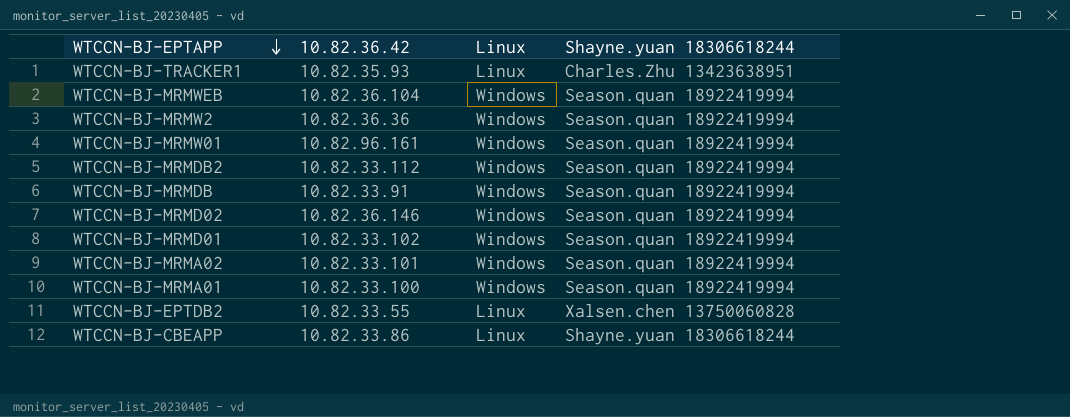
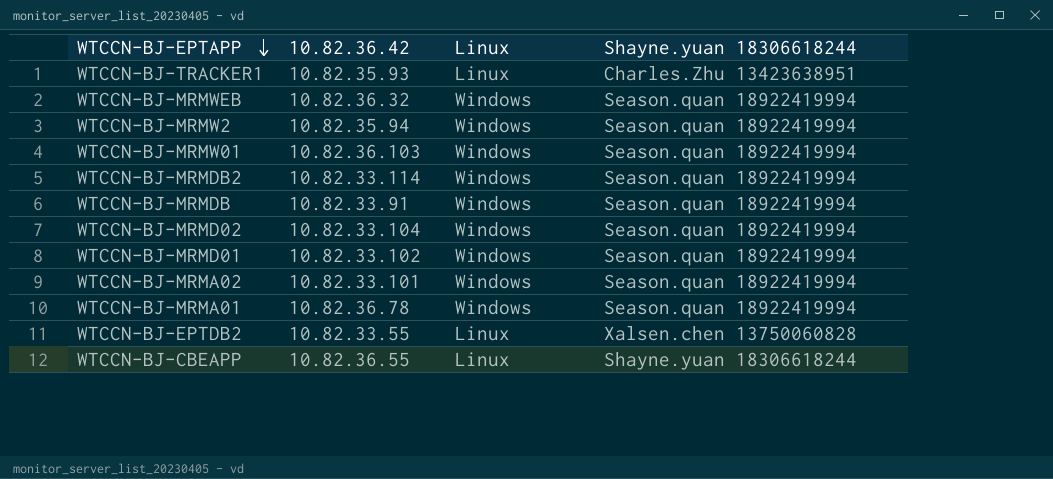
WTCCN-BJ-MRMWEB | 10.82.36.42: 10.82.36.104 -> 10.82.36.32
WTCCN-BJ-MRMW2 | 10.82.36.42: 10.82.36.36 -> 10.82.35.94
WTCCN-BJ-MRMW01 | 10.82.36.42: 10.82.96.161 -> 10.82.36.103
WTCCN-BJ-MRMDB2 | 10.82.36.42: 10.82.33.112 -> 10.82.33.114
WTCCN-BJ-MRMD02 | 10.82.36.42: 10.82.36.146 -> 10.82.33.104
WTCCN-BJ-MRMA01 | 10.82.36.42: 10.82.33.100 -> 10.82.36.78
WTCCN-BJ-CBEAPP | 10.82.36.42: 10.82.33.86 -> 10.82.36.55

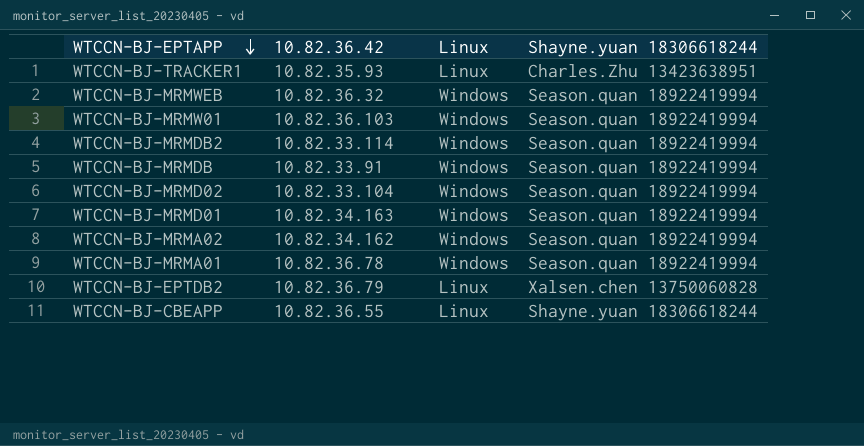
row WTCCN-BJ-MRMW2: 10.82.35.94 | Windows | Season.quan 18922419994 -> none
WTCCN-BJ-MRMD01 | 10.82.36.42: 10.82.33.102 -> 10.82.34.163
WTCCN-BJ-MRMA02 | 10.82.36.42: 10.82.33.101 -> 10.82.34.162
WTCCN-BJ-EPTDB2 | 10.82.36.42: 10.82.33.55 -> 10.82.36.79

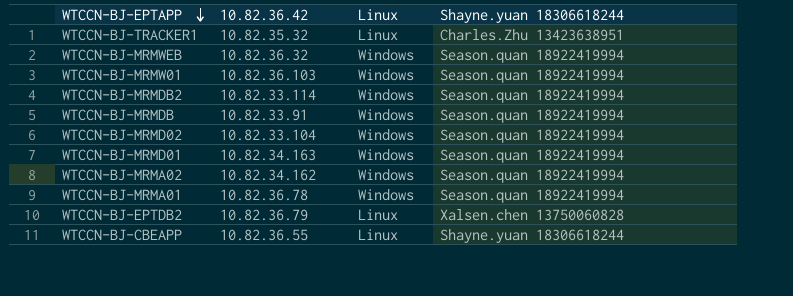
WTCCN-BJ-TRACKER1 | 10.82.36.42: 10.82.35.93 -> 10.82.35.32

